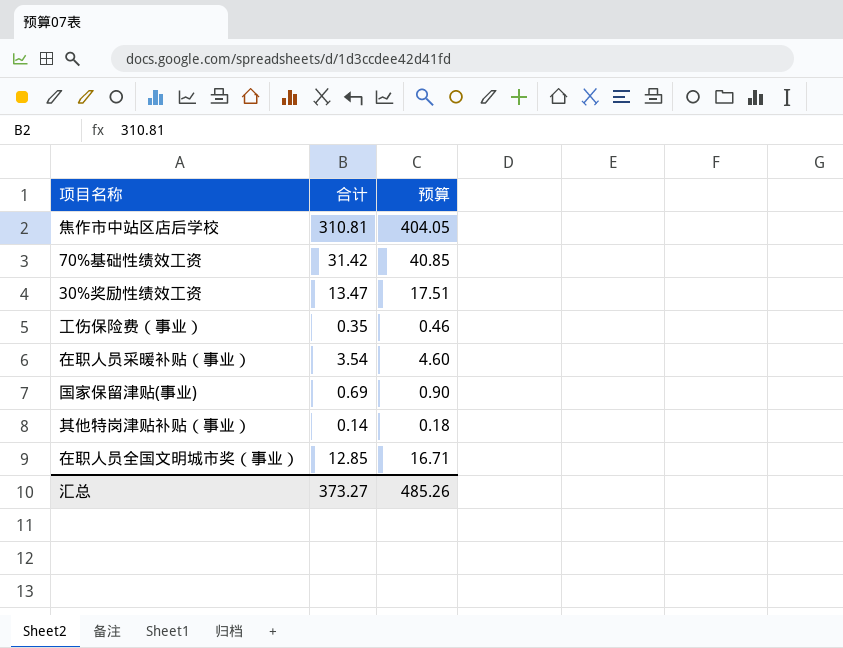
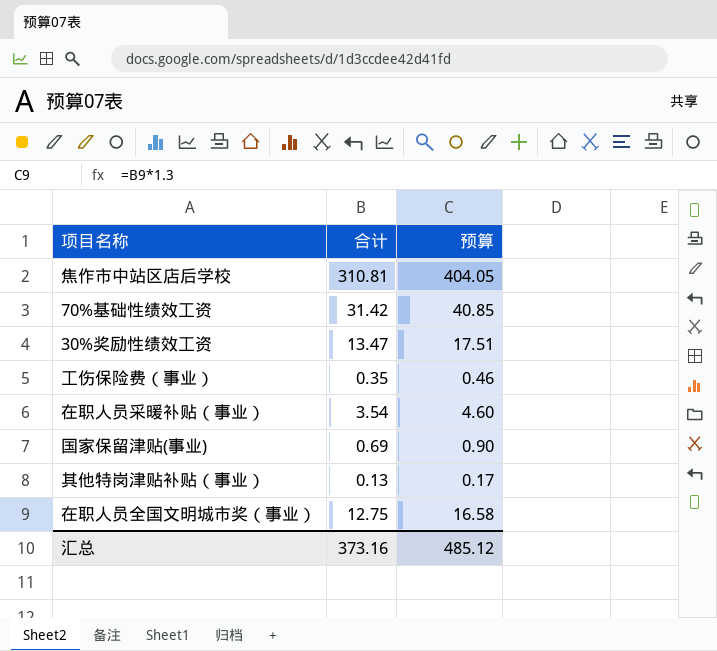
其他特岗津贴补贴（事业） | 合计: 0.14 -> 0.13
其他特岗津贴补贴（事业） | 预算: 0.18 -> 0.17
在职人员全国文明城市奖（事业） | 合计: 12.85 -> 12.75
在职人员全国文明城市奖（事业） | 预算: 16.71 -> 16.58
汇总 | 合计: 373.27 -> 373.16
汇总 | 预算: 485.26 -> 485.12

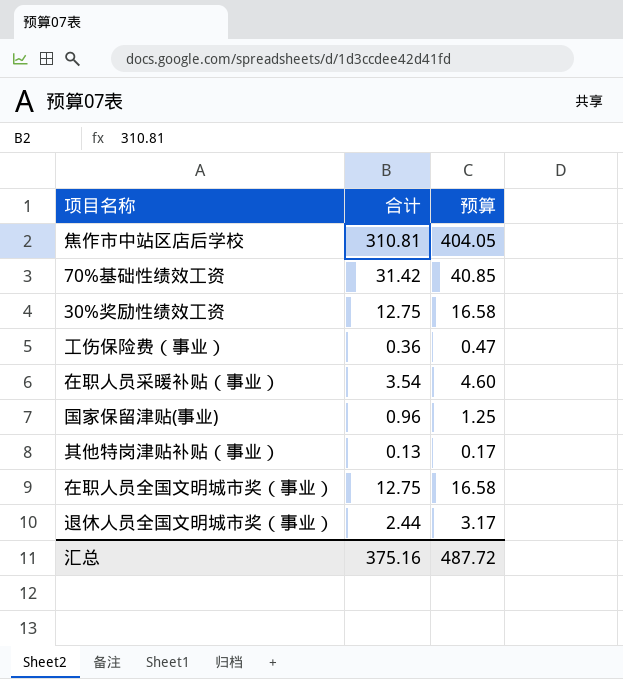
30%奖励性绩效工资 | 合计: 13.47 -> 12.75
30%奖励性绩效工资 | 预算: 17.51 -> 16.58
工伤保险费（事业） | 合计: 0.35 -> 0.36
工伤保险费（事业） | 预算: 0.46 -> 0.47
国家保留津贴(事业) | 合计: 0.69 -> 0.96
国家保留津贴(事业) | 预算: 0.90 -> 1.25
row 退休人员全国文明城市奖（事业）: none -> 2.44 | 3.17
汇总 | 合计: 373.16 -> 375.16
汇总 | 预算: 485.12 -> 487.72

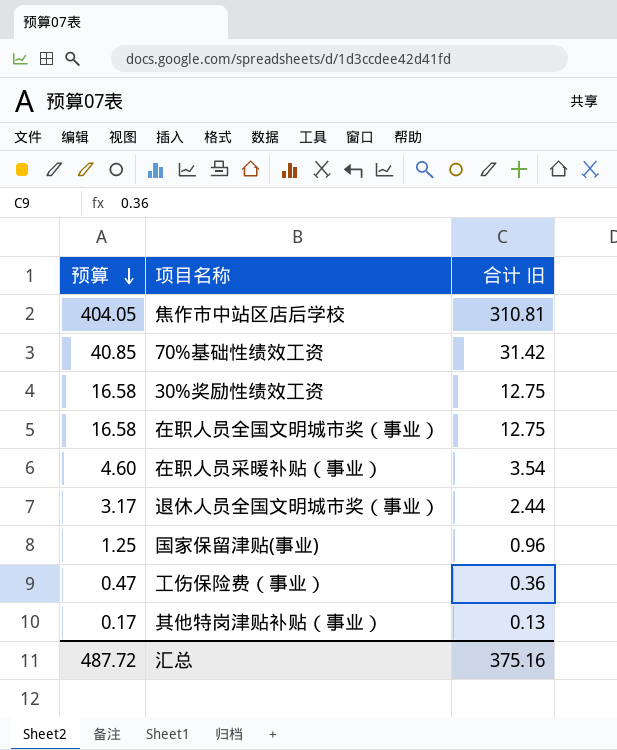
row order: none -> 预算 descending
column 预算 | position: 3 -> 1
column name: 合计 -> 合计 旧

